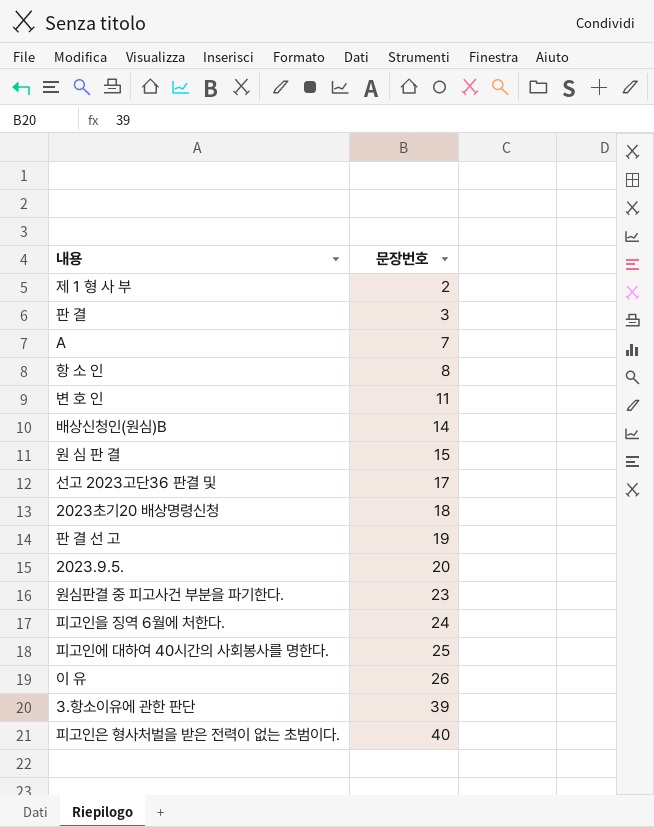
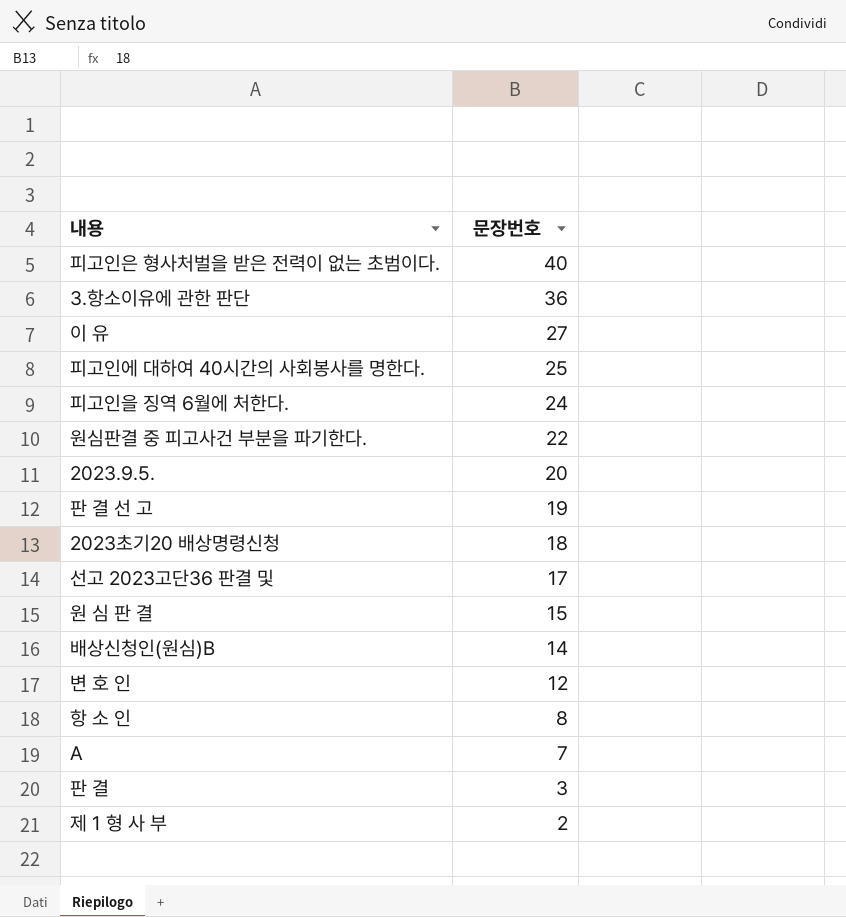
row order: 문장번호 ascending -> 문장번호 descending
3.항소이유에 관한 판단 | 문장번호: 39 -> 36
이 유 | 문장번호: 26 -> 27
원심판결 중 피고사건 부분을 파기한다. | 문장번호: 23 -> 22
변 호 인 | 문장번호: 11 -> 12

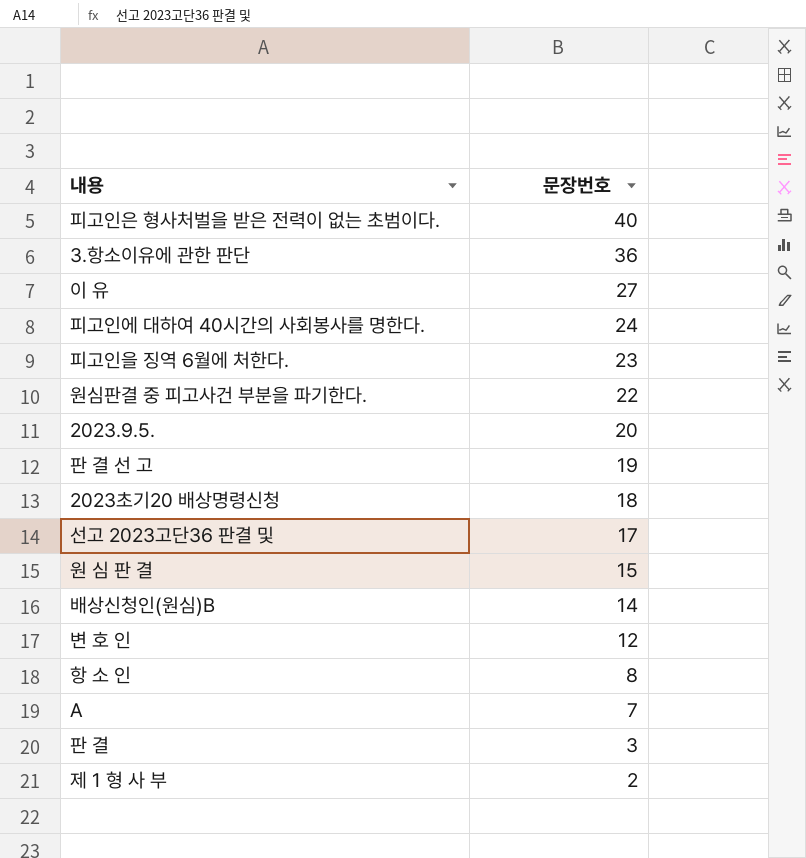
피고인에 대하여 40시간의 사회봉사를 명한다. | 문장번호: 25 -> 24
피고인을 징역 6월에 처한다. | 문장번호: 24 -> 23

